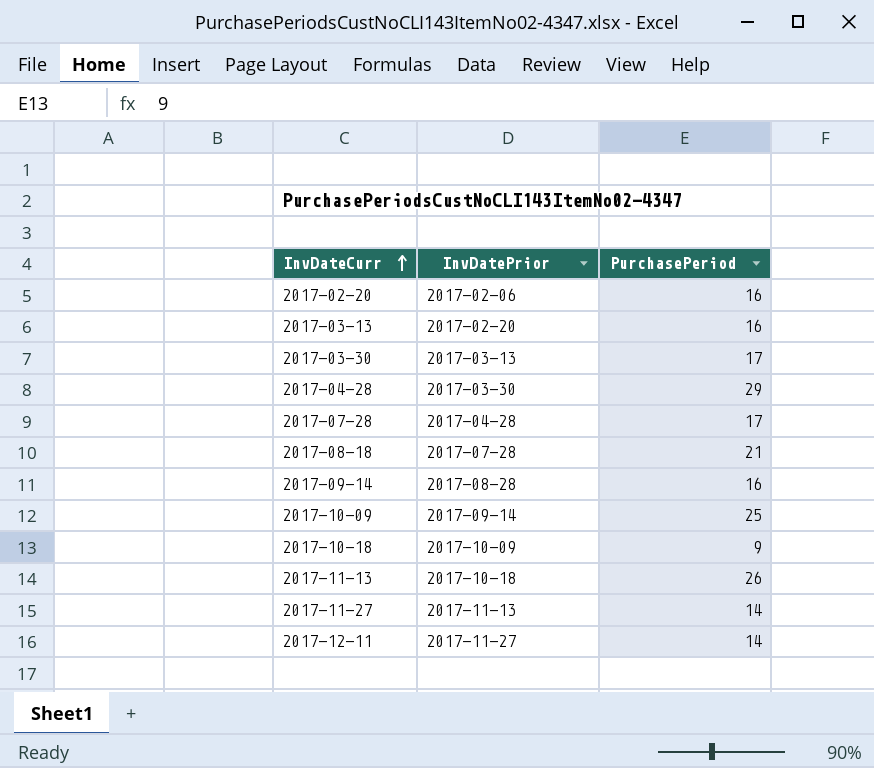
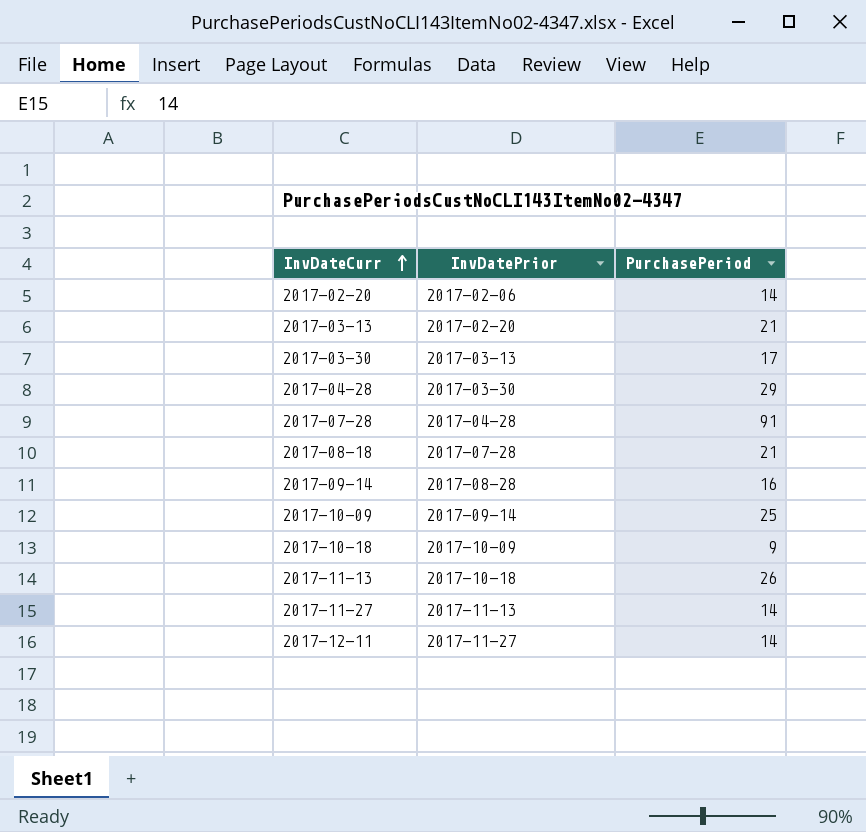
2017-02-20 | PurchasePeriod: 16 -> 14
2017-03-13 | PurchasePeriod: 16 -> 21
2017-07-28 | PurchasePeriod: 17 -> 91

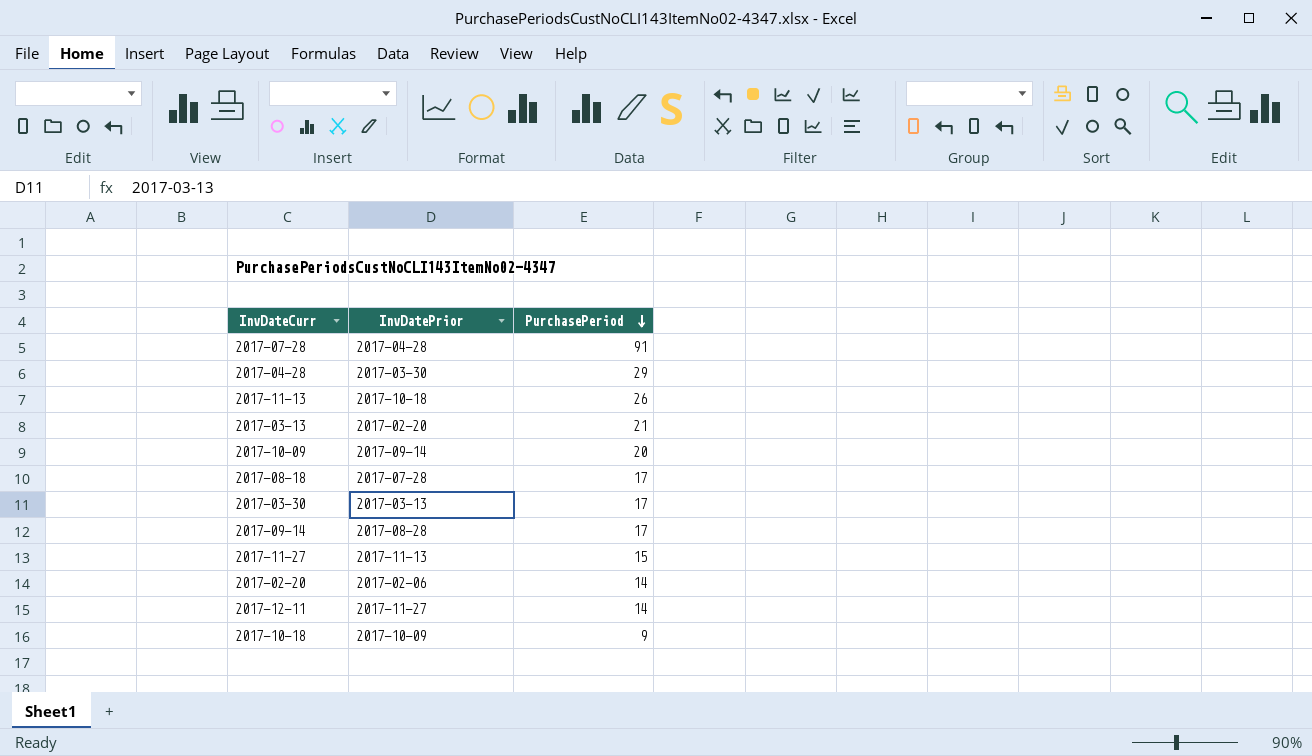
row order: InvDateCurr ascending -> PurchasePeriod descending
2017-10-09 | PurchasePeriod: 25 -> 20
2017-08-18 | PurchasePeriod: 21 -> 17
2017-09-14 | PurchasePeriod: 16 -> 17
2017-11-27 | PurchasePeriod: 14 -> 15

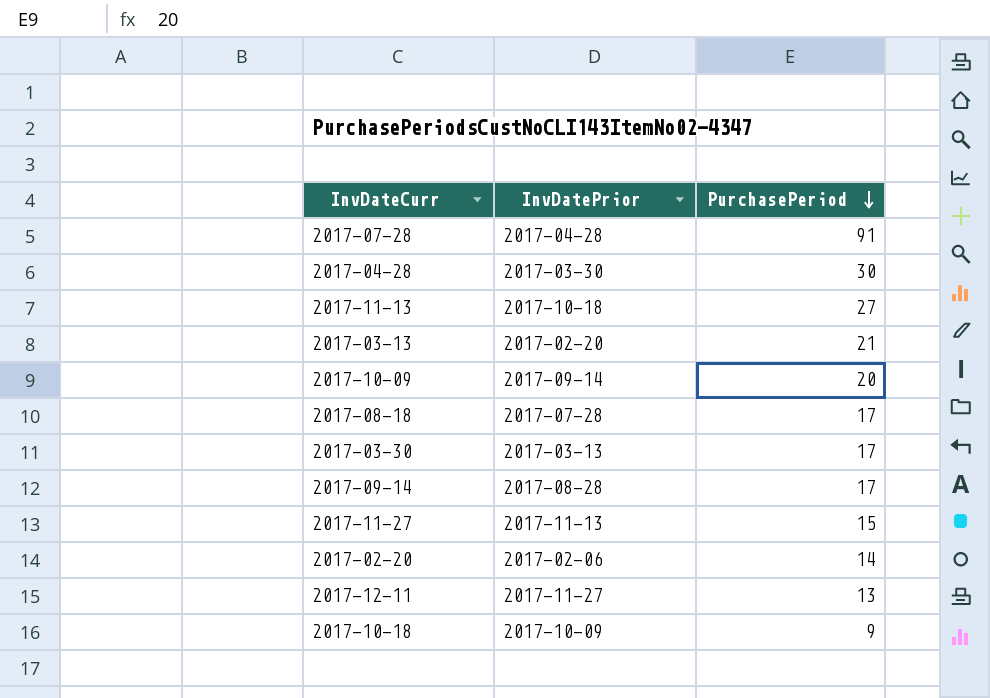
2017-04-28 | PurchasePeriod: 29 -> 30
2017-11-13 | PurchasePeriod: 26 -> 27
2017-12-11 | PurchasePeriod: 14 -> 13

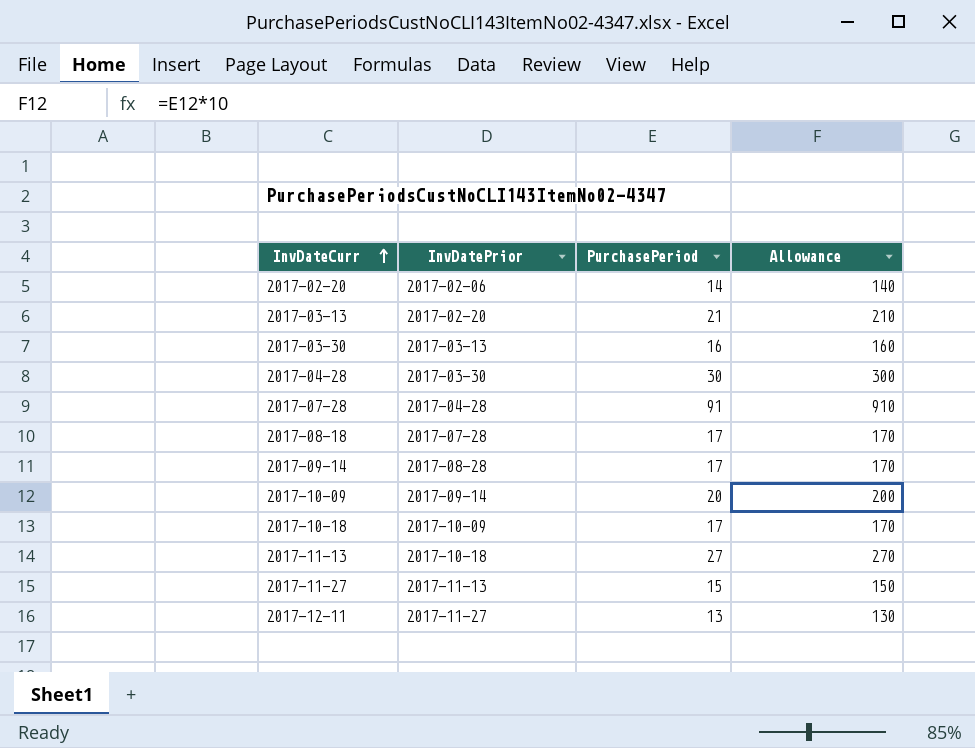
row order: PurchasePeriod descending -> InvDateCurr ascending
column Allowance | formula: none -> [PurchasePeriod] * 10
2017-03-30 | PurchasePeriod: 17 -> 16
2017-10-18 | PurchasePeriod: 9 -> 17

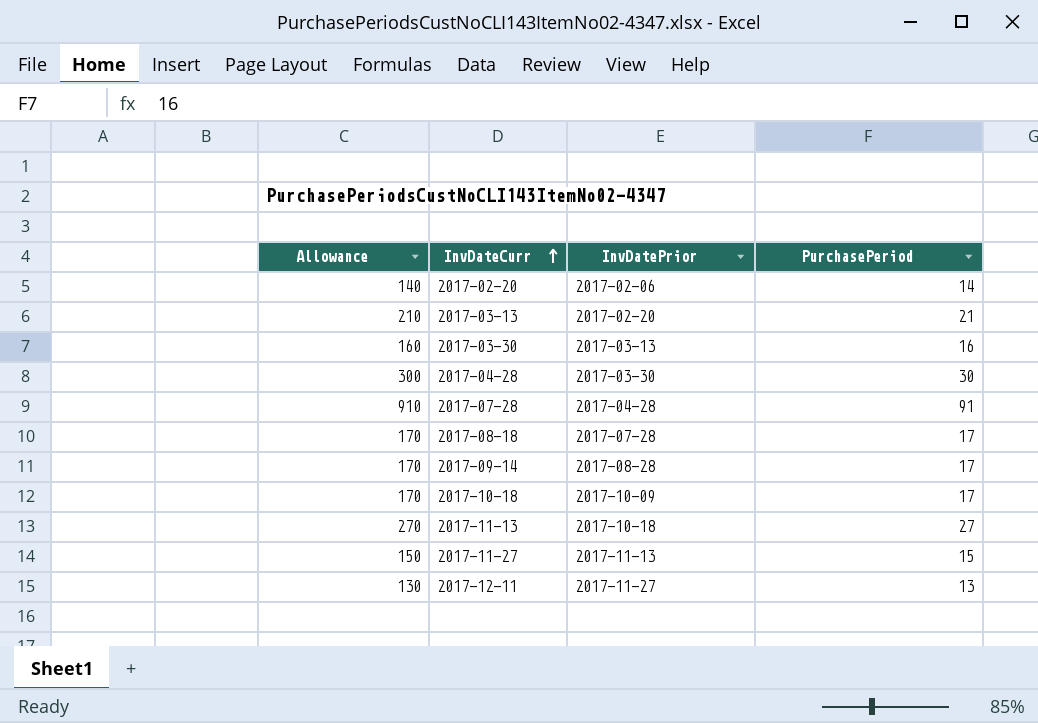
column Allowance | position: 4 -> 1
row 2017-10-09: 2017-09-14 | 20 | 200 -> none

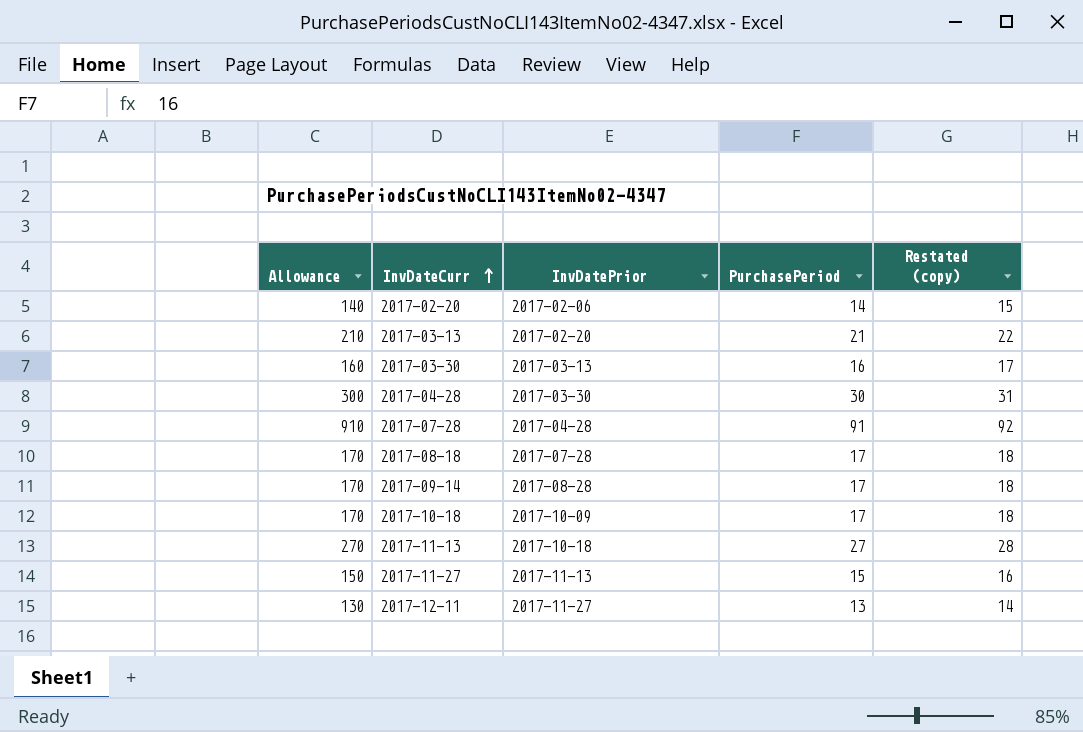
column Restated (copy) | formula: none -> [PurchasePeriod] + 1

